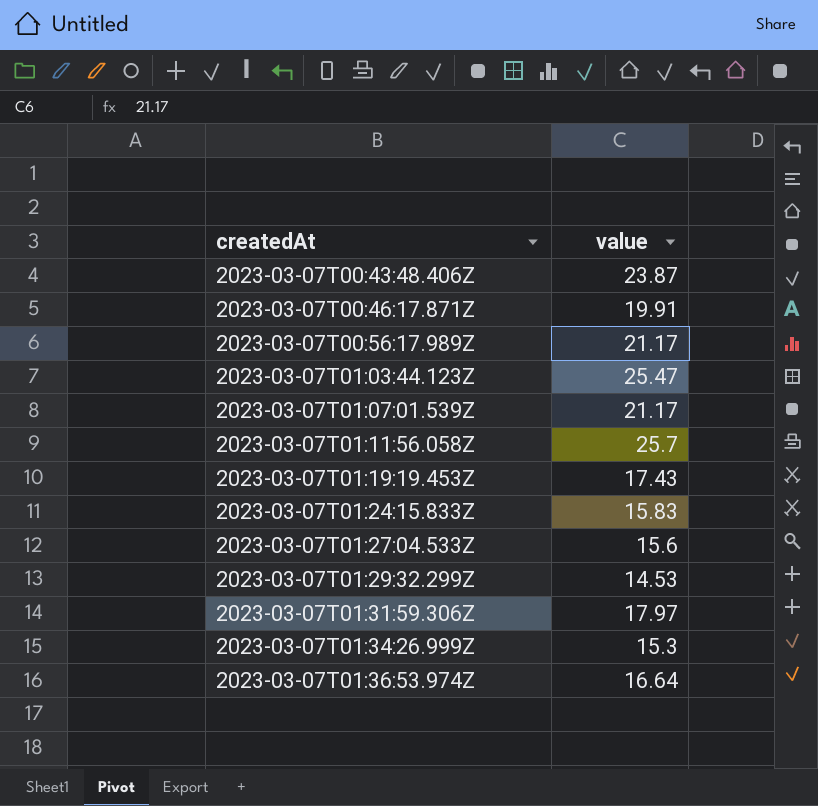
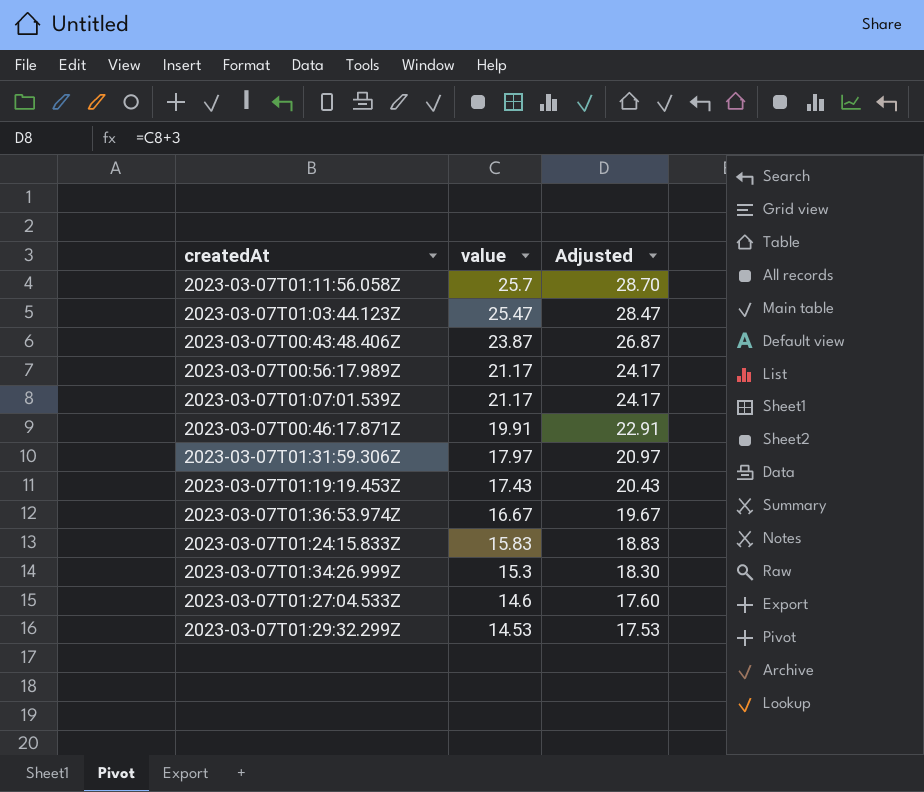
row order: createdAt ascending -> value descending
column Adjusted | formula: none -> [value] + 3
2023-03-07T01:36:53.974Z | value: 16.64 -> 16.67
2023-03-07T01:27:04.533Z | value: 15.6 -> 14.6

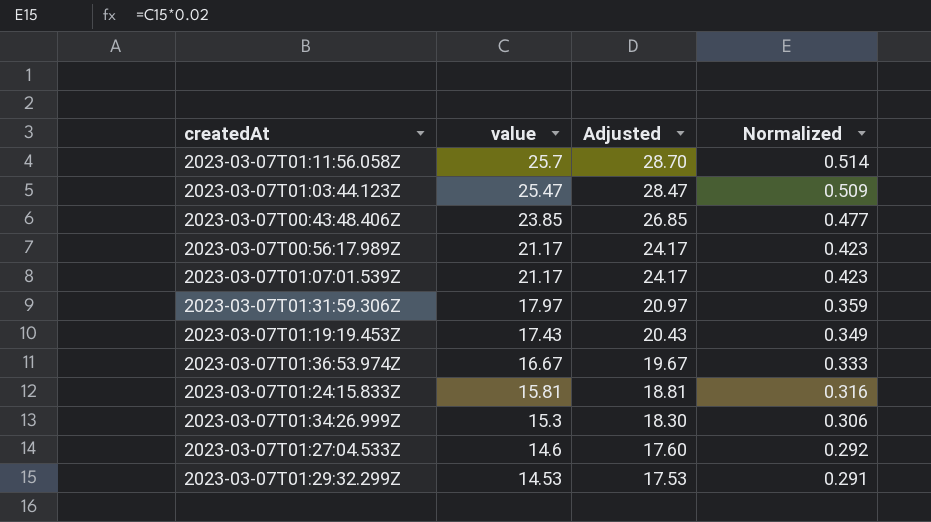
column Normalized | formula: none -> [value] * 0.02
row 2023-03-07T00:46:17.871Z: 19.91 | 22.91 -> none
2023-03-07T00:43:48.406Z | value: 23.87 -> 23.85
2023-03-07T00:43:48.406Z | Adjusted: 26.87 -> 26.85
2023-03-07T01:24:15.833Z | value: 15.83 -> 15.81
2023-03-07T01:24:15.833Z | Adjusted: 18.83 -> 18.81

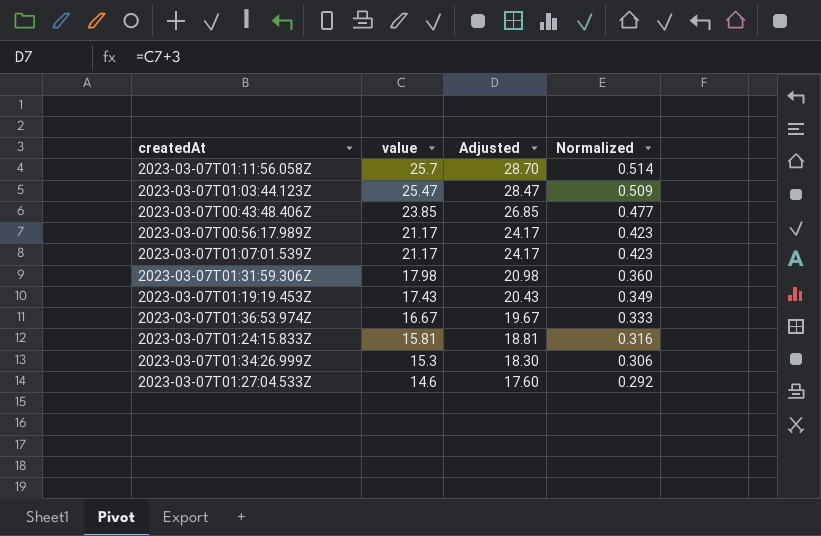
row 2023-03-07T01:29:32.299Z: 14.53 | 17.53 | 0.291 -> none
2023-03-07T01:31:59.306Z | value: 17.97 -> 17.98
2023-03-07T01:31:59.306Z | Adjusted: 20.97 -> 20.98
2023-03-07T01:31:59.306Z | Normalized: 0.359 -> 0.360

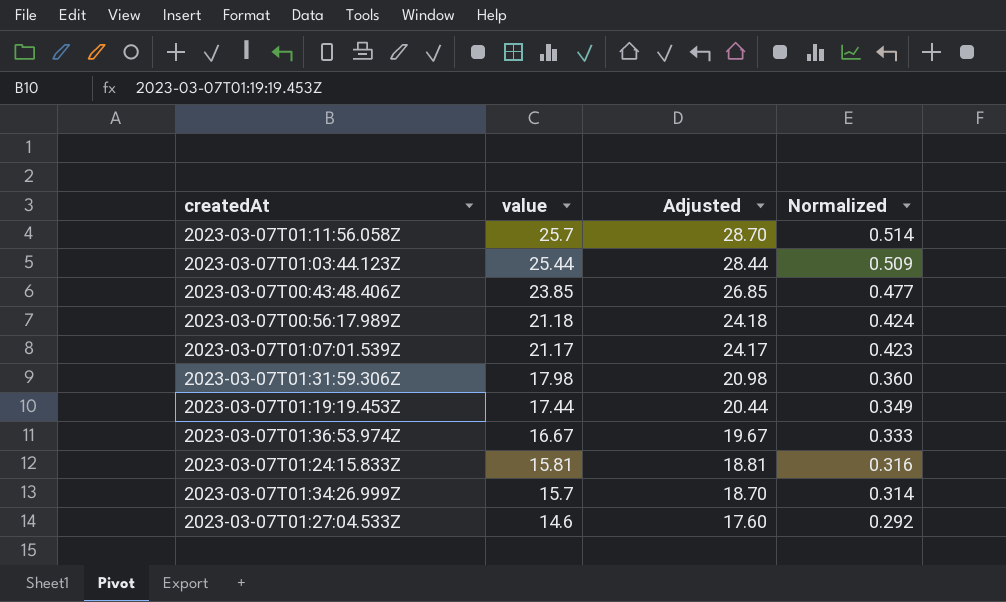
2023-03-07T01:03:44.123Z | value: 25.47 -> 25.44
2023-03-07T01:03:44.123Z | Adjusted: 28.47 -> 28.44
2023-03-07T00:56:17.989Z | value: 21.17 -> 21.18
2023-03-07T00:56:17.989Z | Adjusted: 24.17 -> 24.18
2023-03-07T00:56:17.989Z | Normalized: 0.423 -> 0.424
2023-03-07T01:19:19.453Z | value: 17.43 -> 17.44
2023-03-07T01:19:19.453Z | Adjusted: 20.43 -> 20.44
2023-03-07T01:34:26.999Z | value: 15.3 -> 15.7
2023-03-07T01:34:26.999Z | Adjusted: 18.30 -> 18.70
2023-03-07T01:34:26.999Z | Normalized: 0.306 -> 0.314

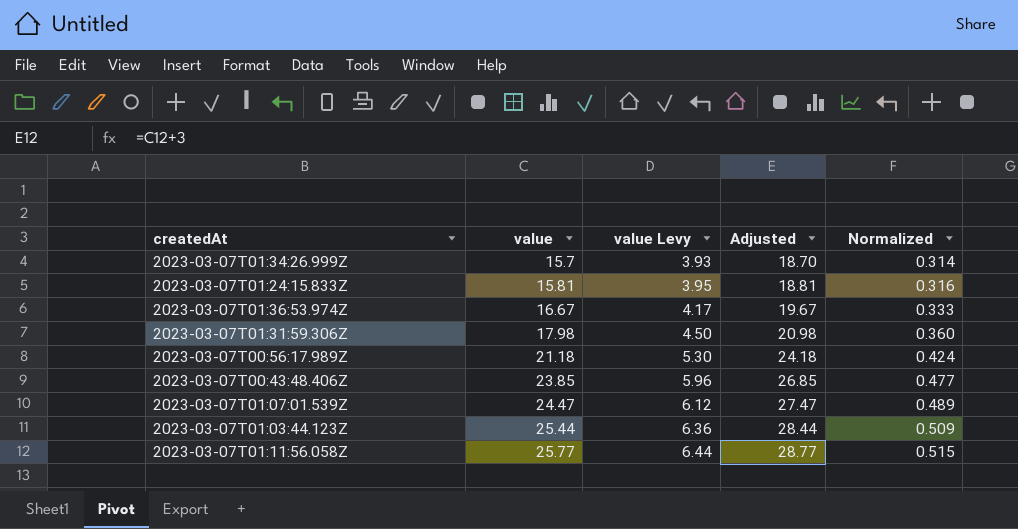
row order: value descending -> value ascending
column value Levy | formula: none -> [value] * 0.25
row 2023-03-07T01:19:19.453Z: 17.44 | 20.44 | 0.349 -> none
row 2023-03-07T01:27:04.533Z: 14.6 | 17.60 | 0.292 -> none
2023-03-07T01:07:01.539Z | value: 21.17 -> 24.47
2023-03-07T01:07:01.539Z | Adjusted: 24.17 -> 27.47
2023-03-07T01:07:01.539Z | Normalized: 0.423 -> 0.489
2023-03-07T01:11:56.058Z | value: 25.7 -> 25.77
2023-03-07T01:11:56.058Z | Adjusted: 28.70 -> 28.77
2023-03-07T01:11:56.058Z | Normalized: 0.514 -> 0.515

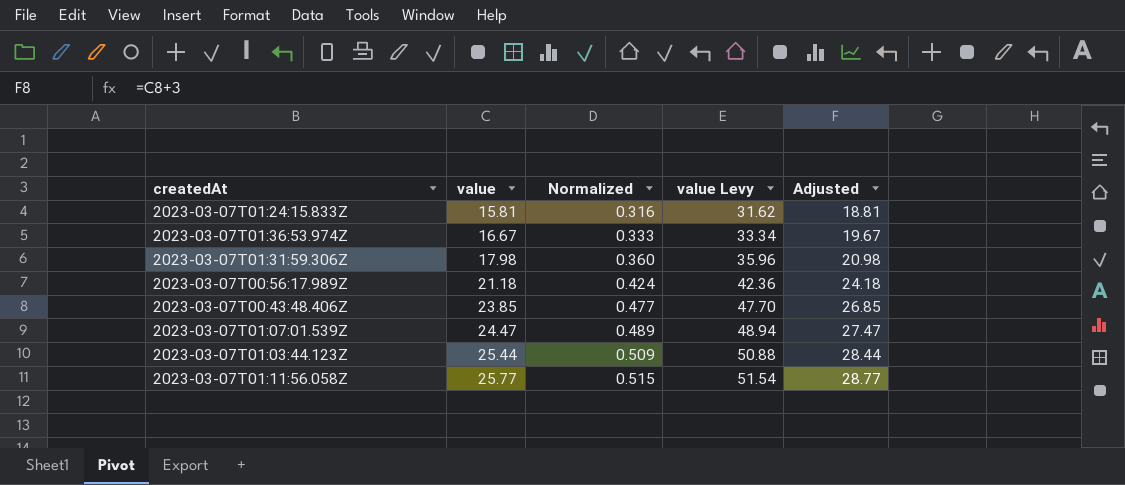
column Normalized | position: 5 -> 3
column value Levy | formula: [value] * 0.25 -> [value] * 2
row 2023-03-07T01:34:26.999Z: 15.7 | 3.93 | 18.70 | 0.314 -> none

